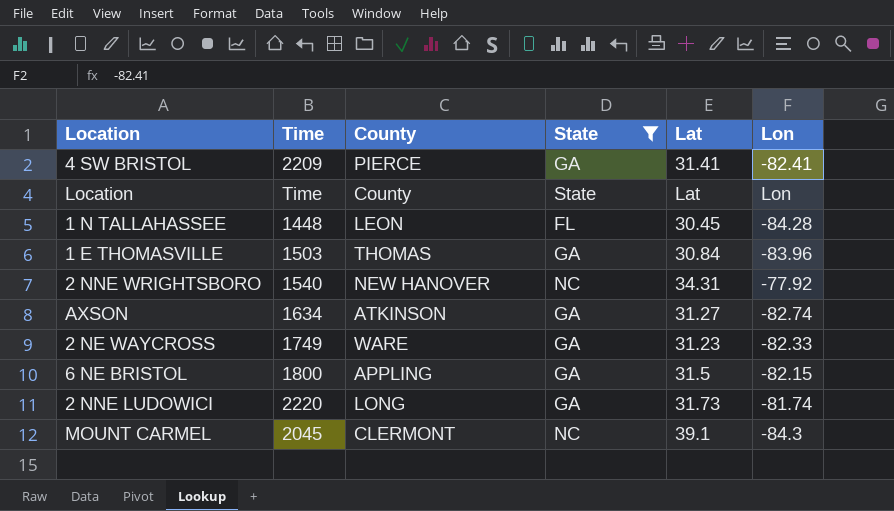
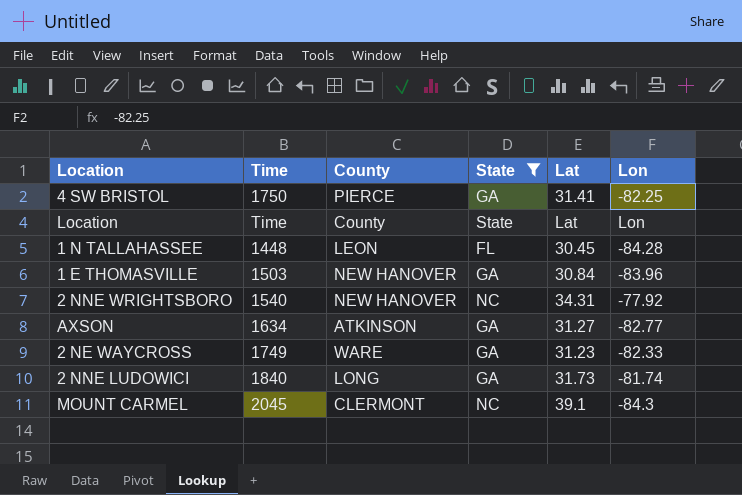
row 6 NE BRISTOL: 1800 | APPLING | GA | 31.5 | -82.15 -> none
4 SW BRISTOL | Time: 2209 -> 1750
4 SW BRISTOL | Lon: -82.41 -> -82.25
1 E THOMASVILLE | County: THOMAS -> NEW HANOVER
AXSON | Lon: -82.74 -> -82.77
2 NNE LUDOWICI | Time: 2220 -> 1840

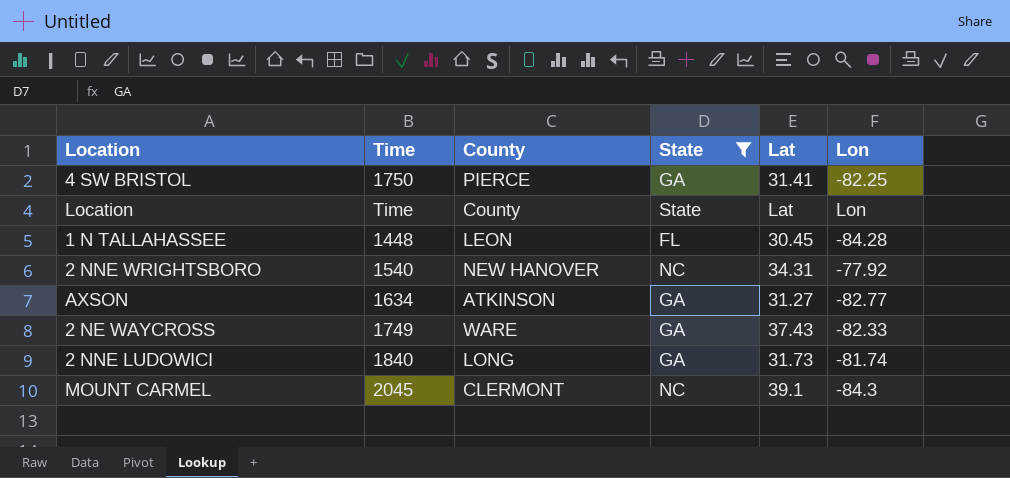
row 1 E THOMASVILLE: 1503 | NEW HANOVER | GA | 30.84 | -83.96 -> none
2 NE WAYCROSS | Lat: 31.23 -> 37.43

